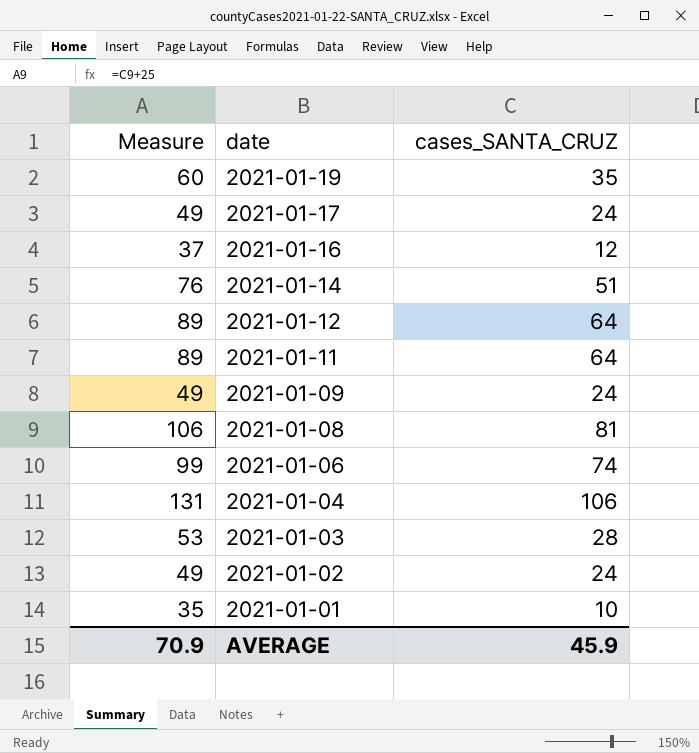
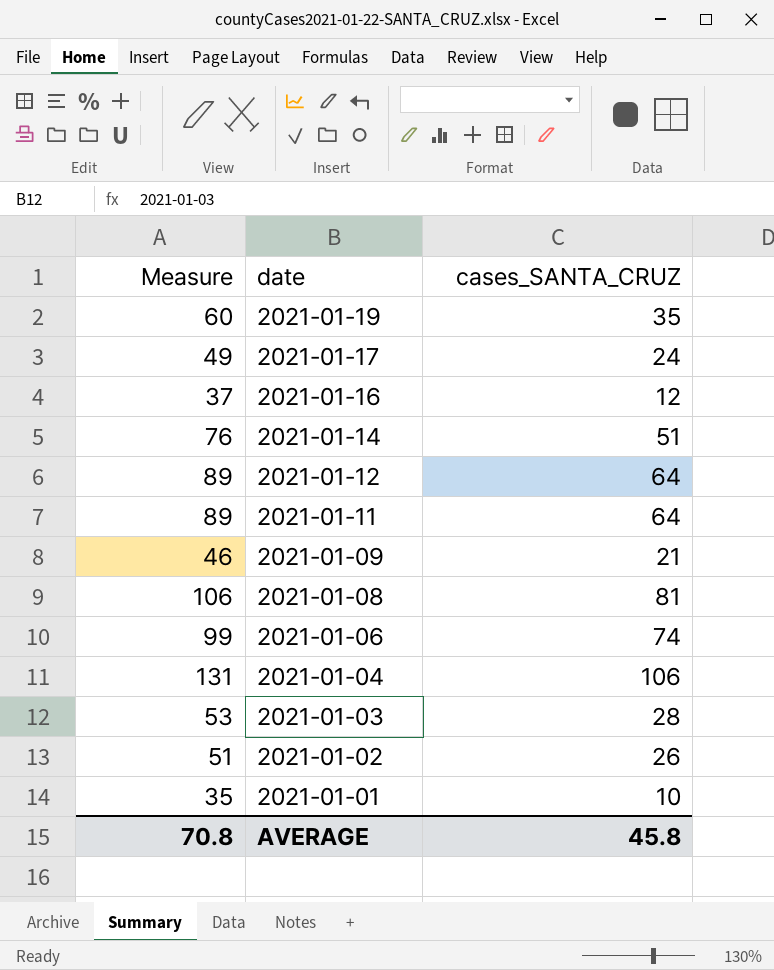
2021-01-09 | Measure: 49 -> 46
2021-01-09 | cases_SANTA_CRUZ: 24 -> 21
2021-01-02 | Measure: 49 -> 51
2021-01-02 | cases_SANTA_CRUZ: 24 -> 26
AVERAGE | Measure: 70.9 -> 70.8
AVERAGE | cases_SANTA_CRUZ: 45.9 -> 45.8

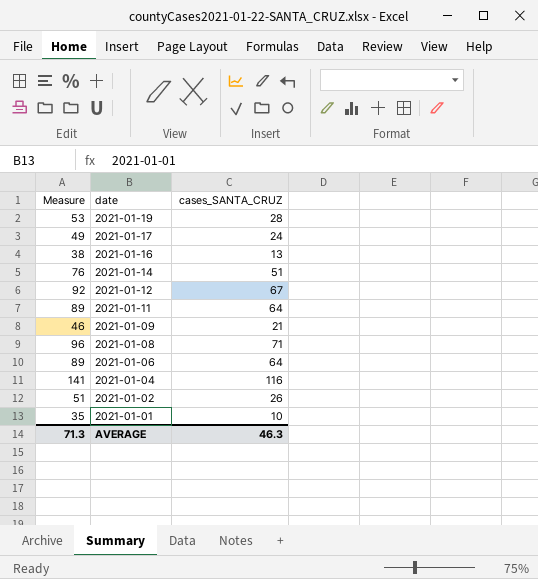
row 2021-01-03: 53 | 28 -> none
2021-01-19 | Measure: 60 -> 53
2021-01-19 | cases_SANTA_CRUZ: 35 -> 28
2021-01-16 | Measure: 37 -> 38
2021-01-16 | cases_SANTA_CRUZ: 12 -> 13
2021-01-12 | Measure: 89 -> 92
2021-01-12 | cases_SANTA_CRUZ: 64 -> 67
2021-01-08 | Measure: 106 -> 96
2021-01-08 | cases_SANTA_CRUZ: 81 -> 71
2021-01-06 | Measure: 99 -> 89
2021-01-06 | cases_SANTA_CRUZ: 74 -> 64
2021-01-04 | Measure: 131 -> 141
2021-01-04 | cases_SANTA_CRUZ: 106 -> 116
AVERAGE | Measure: 70.8 -> 71.3
AVERAGE | cases_SANTA_CRUZ: 45.8 -> 46.3

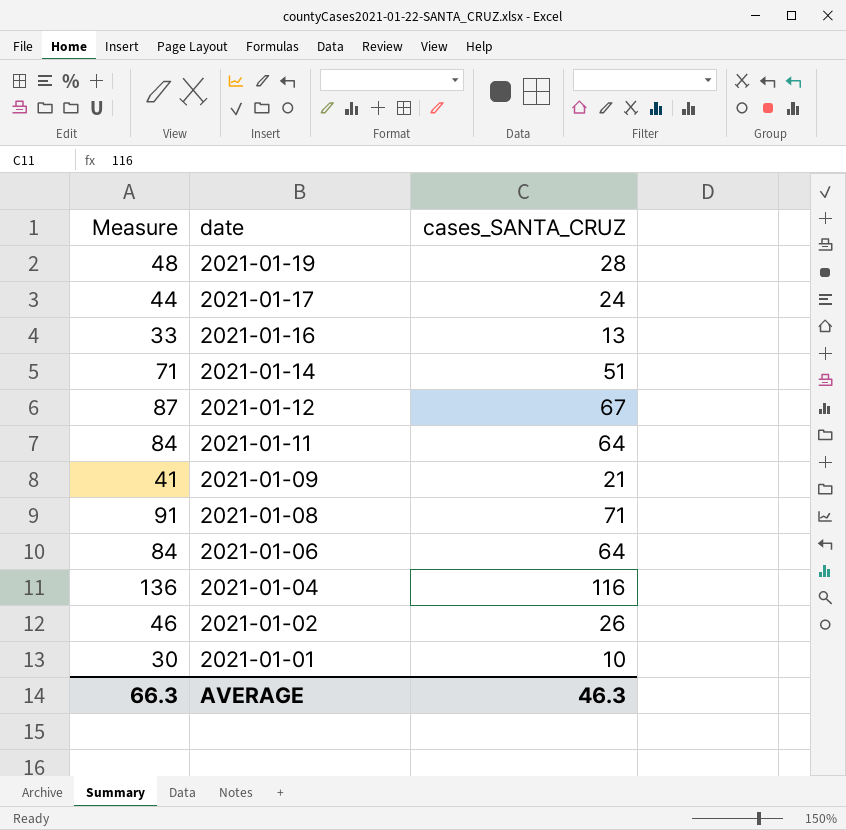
column Measure | formula: [cases_SANTA_CRUZ] + 25 -> [cases_SANTA_CRUZ] + 20
AVERAGE | Measure: 71.3 -> 66.3

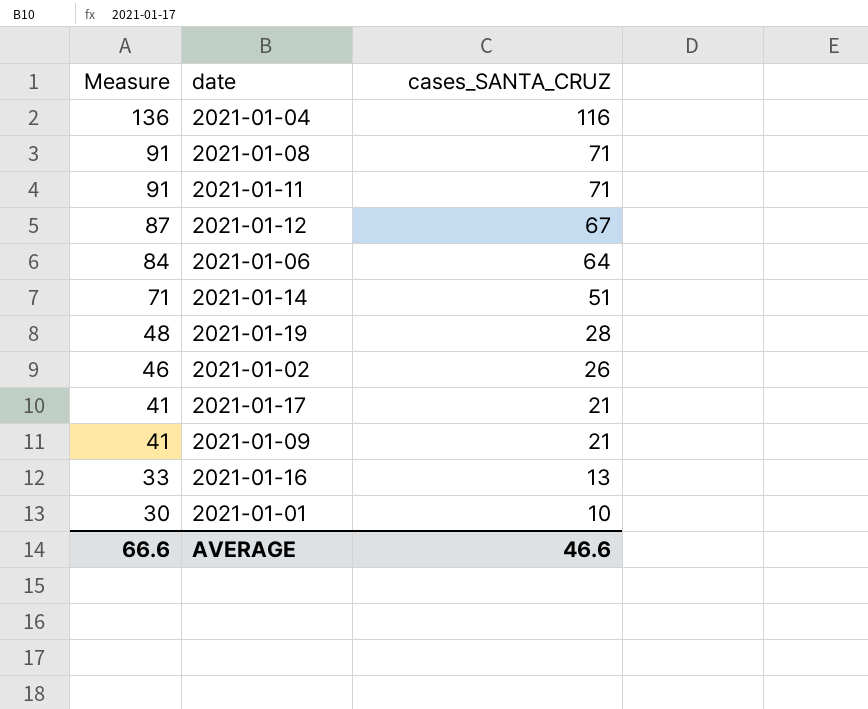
row order: date descending -> Measure descending
2021-01-11 | Measure: 84 -> 91
2021-01-11 | cases_SANTA_CRUZ: 64 -> 71
2021-01-17 | Measure: 44 -> 41
2021-01-17 | cases_SANTA_CRUZ: 24 -> 21
AVERAGE | Measure: 66.3 -> 66.6
AVERAGE | cases_SANTA_CRUZ: 46.3 -> 46.6

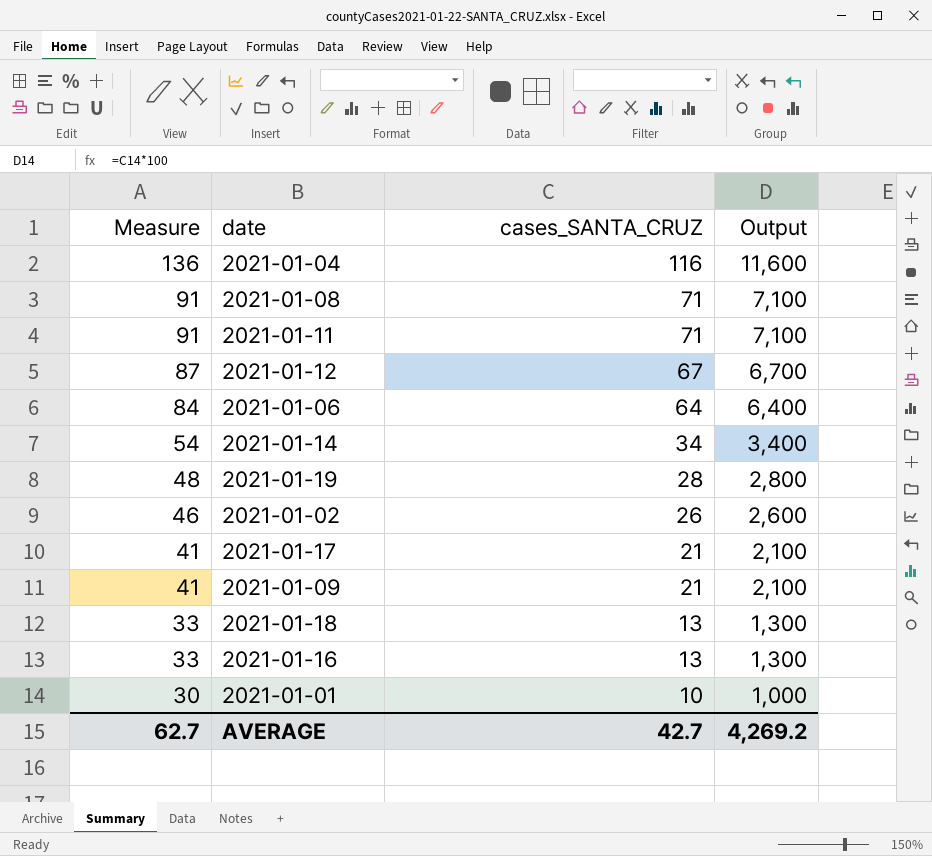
column Output | formula: none -> [cases_SANTA_CRUZ] * 100
2021-01-14 | Measure: 71 -> 54
2021-01-14 | cases_SANTA_CRUZ: 51 -> 34
row 2021-01-18: none -> 33 | 13 | 1,300
AVERAGE | Measure: 66.6 -> 62.7
AVERAGE | cases_SANTA_CRUZ: 46.6 -> 42.7

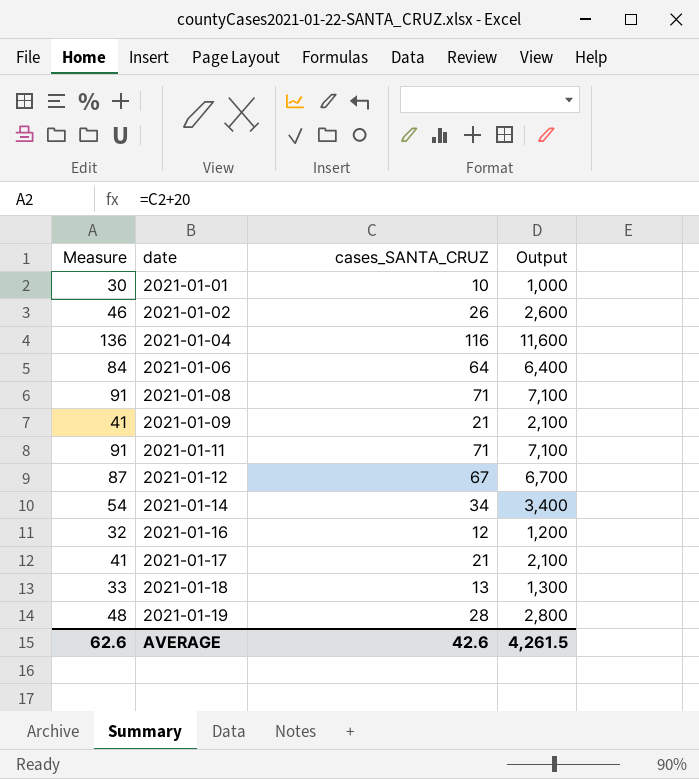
row order: Measure descending -> date ascending
2021-01-16 | Measure: 33 -> 32
2021-01-16 | cases_SANTA_CRUZ: 13 -> 12
2021-01-16 | Output: 1,300 -> 1,200
AVERAGE | Measure: 62.7 -> 62.6
AVERAGE | cases_SANTA_CRUZ: 42.7 -> 42.6
AVERAGE | Output: 4,269.2 -> 4,261.5

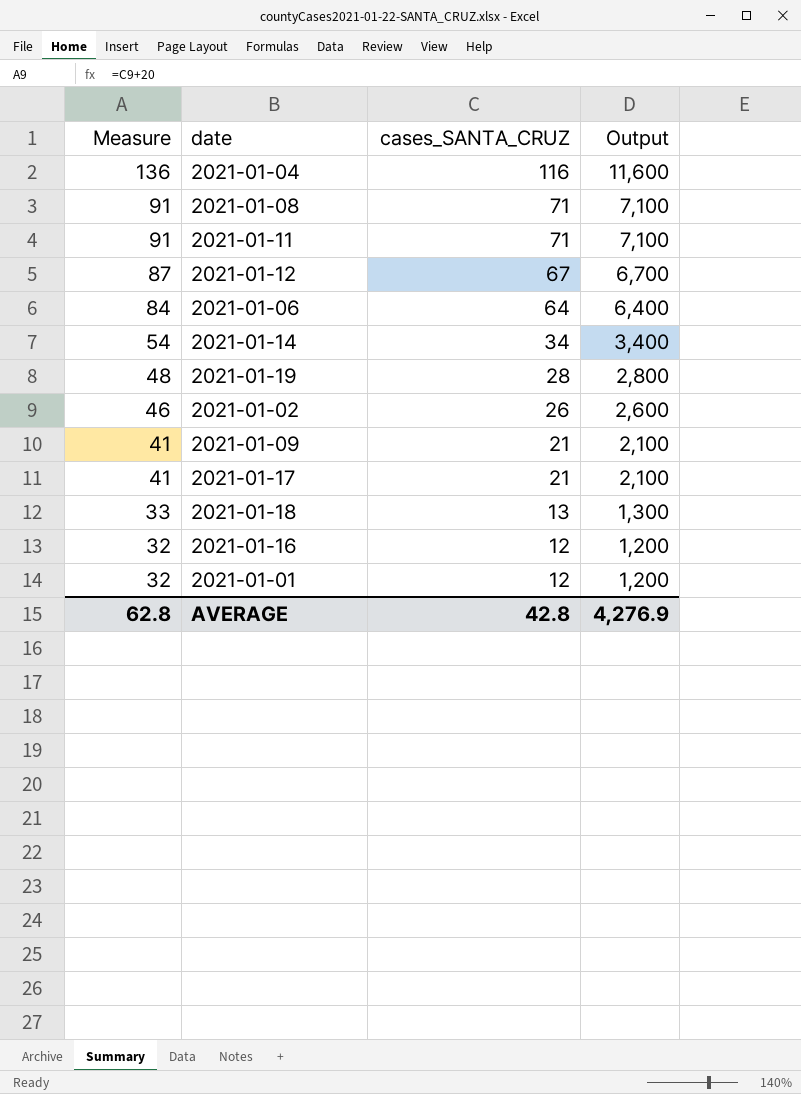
row order: date ascending -> Measure descending
2021-01-01 | Measure: 30 -> 32
2021-01-01 | cases_SANTA_CRUZ: 10 -> 12
2021-01-01 | Output: 1,000 -> 1,200
AVERAGE | Measure: 62.6 -> 62.8
AVERAGE | cases_SANTA_CRUZ: 42.6 -> 42.8
AVERAGE | Output: 4,261.5 -> 4,276.9

